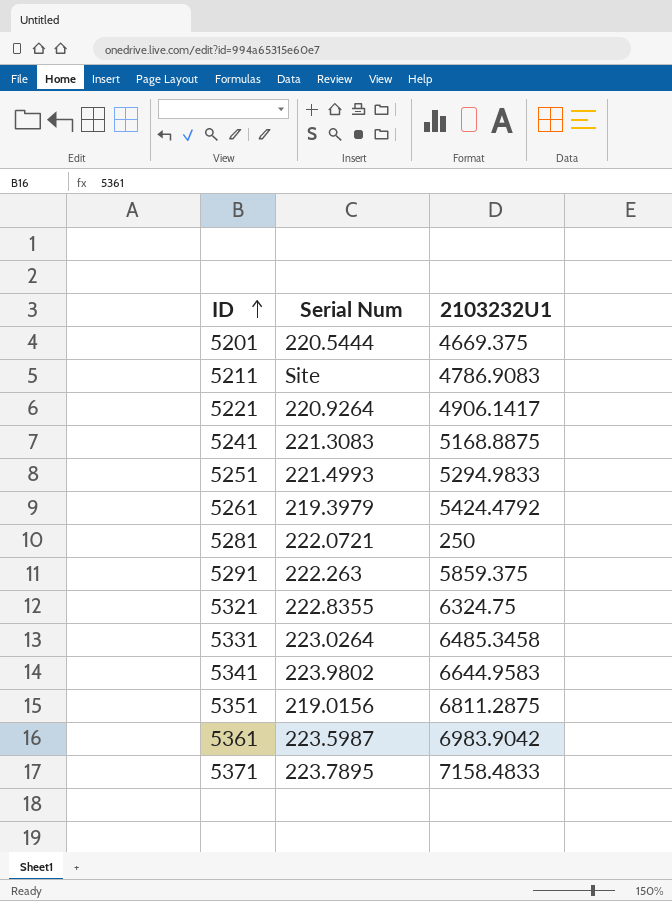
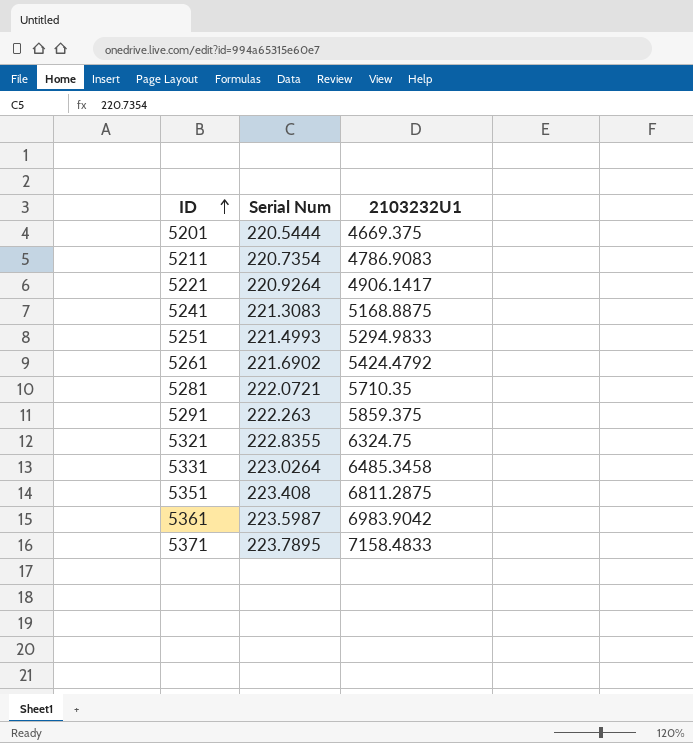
row 5341: 223.9802 | 6644.9583 -> none
5211 | Serial Num: Site -> 220.7354
5261 | Serial Num: 219.3979 -> 221.6902
5281 | 2103232U1: 250 -> 5710.35
5351 | Serial Num: 219.0156 -> 223.408

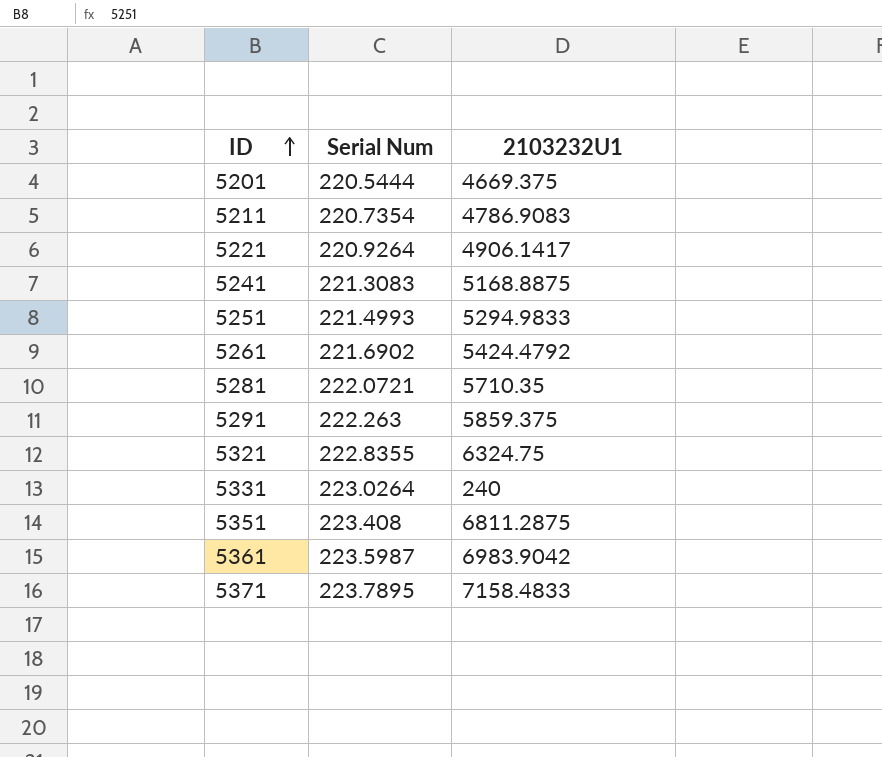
5331 | 2103232U1: 6485.3458 -> 240

